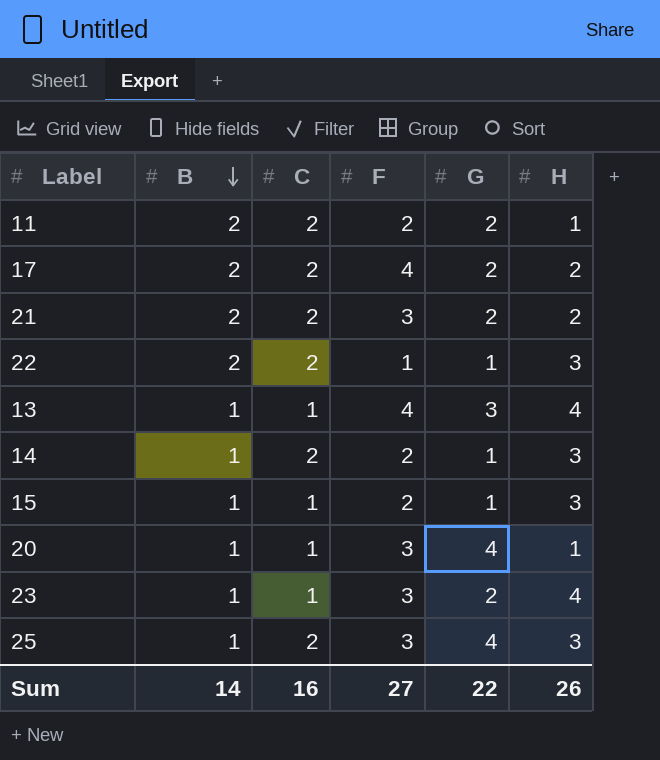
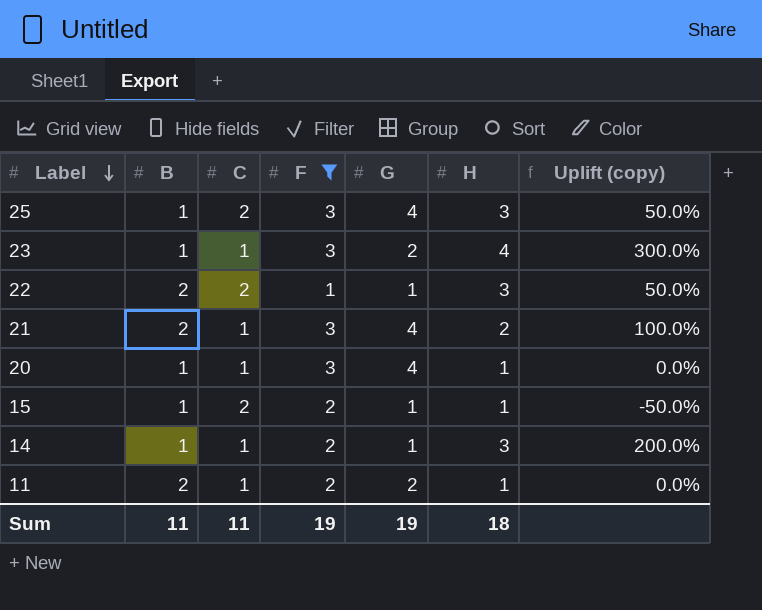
filter: none -> F != 4
row order: B descending -> Label descending
column Uplift (copy) | formula: none -> ([H] - [C]) / [C]
21 | C: 2 -> 1
21 | G: 2 -> 4
15 | C: 1 -> 2
15 | H: 3 -> 1
14 | C: 2 -> 1
11 | C: 2 -> 1
Sum | B: 14 -> 11
Sum | C: 16 -> 11
Sum | F: 27 -> 19
Sum | G: 22 -> 19
Sum | H: 26 -> 18

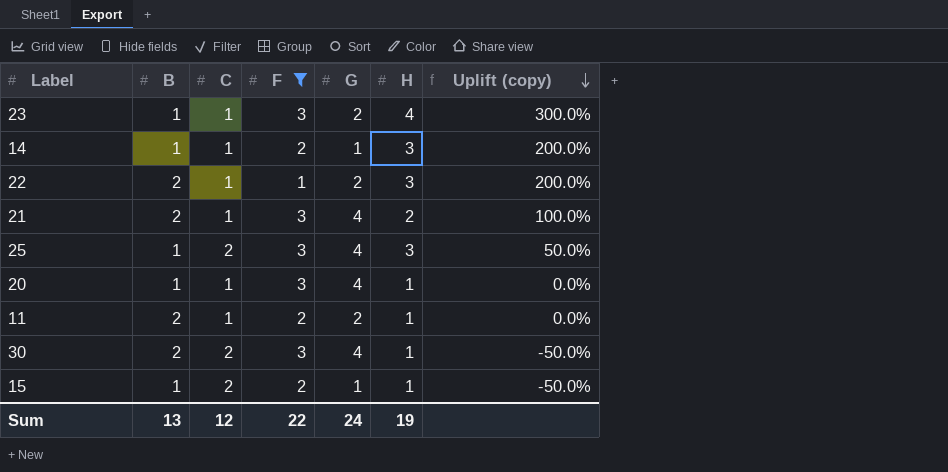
row order: Label descending -> Uplift (copy) descending
22 | C: 2 -> 1
22 | G: 1 -> 2
22 | Uplift (copy): 50.0% -> 200.0%
row 30: none -> 2 | 2 | 3 | 4 | 1 | -50.0%
Sum | B: 11 -> 13
Sum | C: 11 -> 12
Sum | F: 19 -> 22
Sum | G: 19 -> 24
Sum | H: 18 -> 19

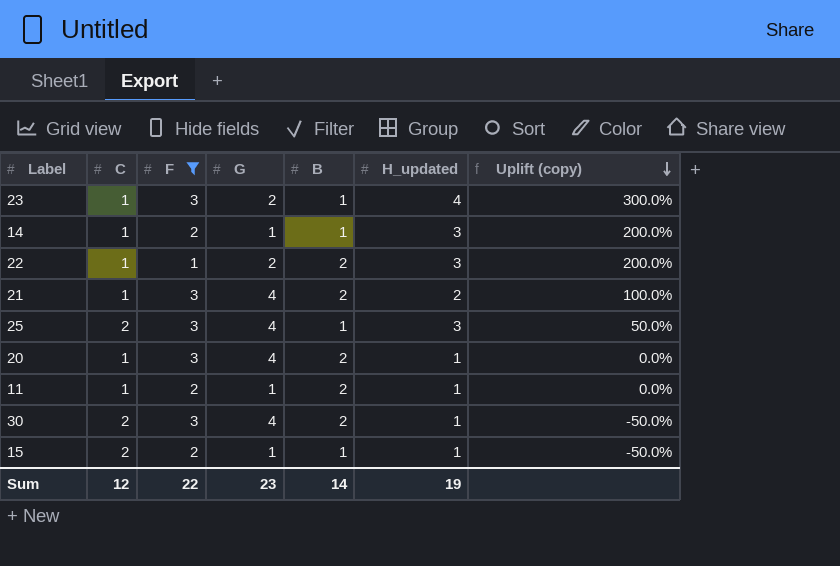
column B | position: 2 -> 5
column name: H -> H_updated
20 | B: 1 -> 2
11 | G: 2 -> 1
Sum | G: 24 -> 23
Sum | B: 13 -> 14

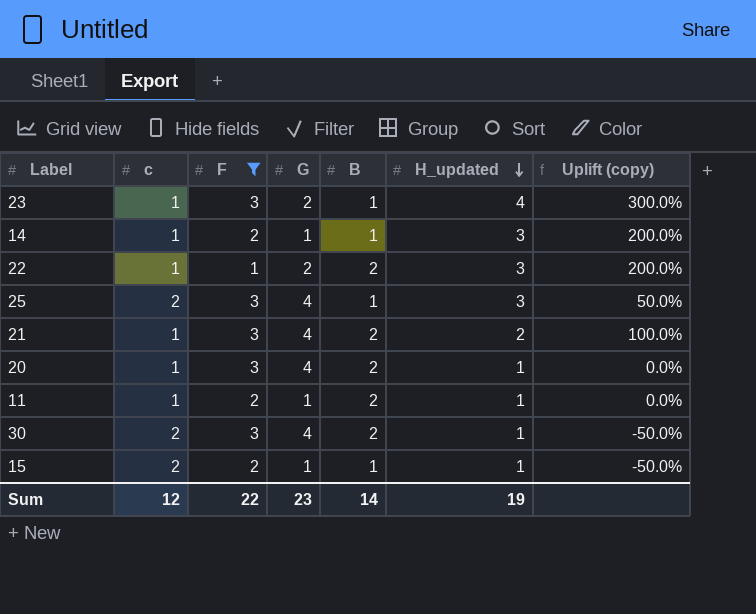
row order: Uplift (copy) descending -> H_updated descending
column name: C -> c

